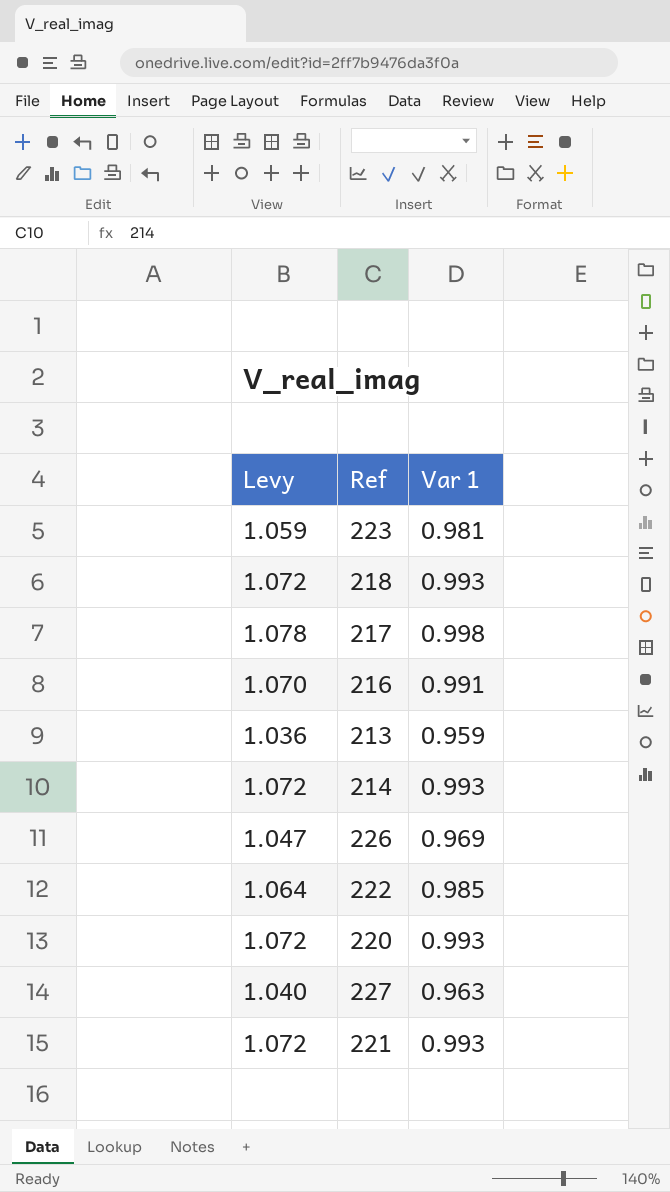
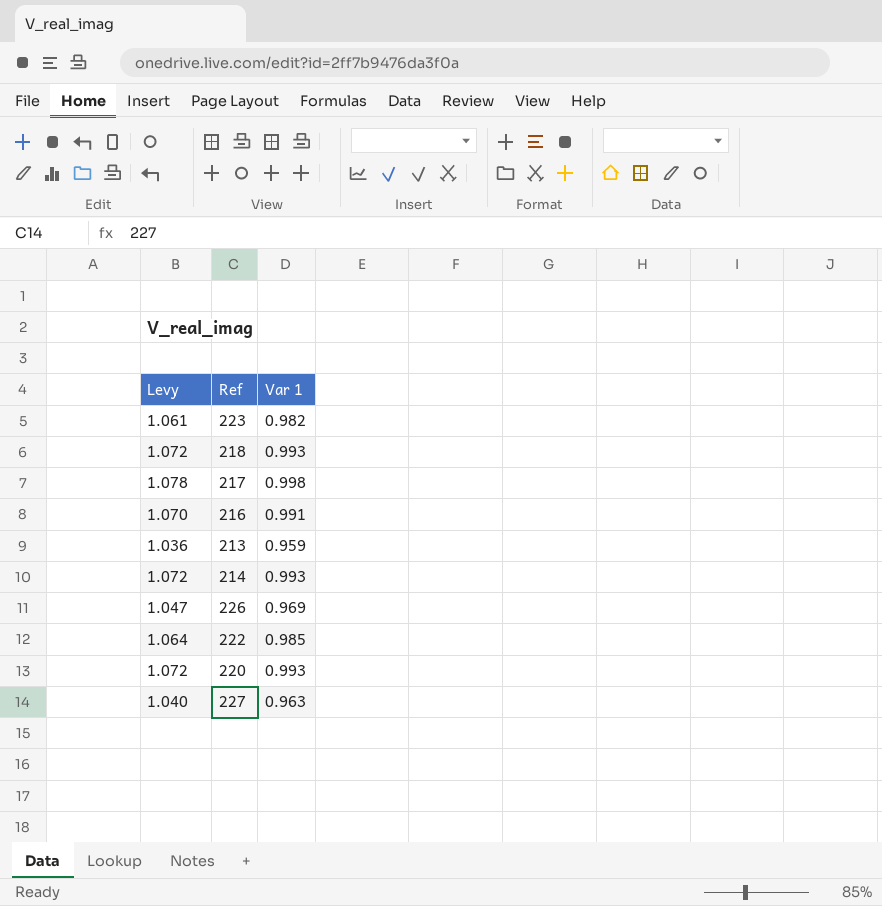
row 221: 1.072 | 0.993 -> none
223 | Levy: 1.059 -> 1.061
223 | Var 1: 0.981 -> 0.982

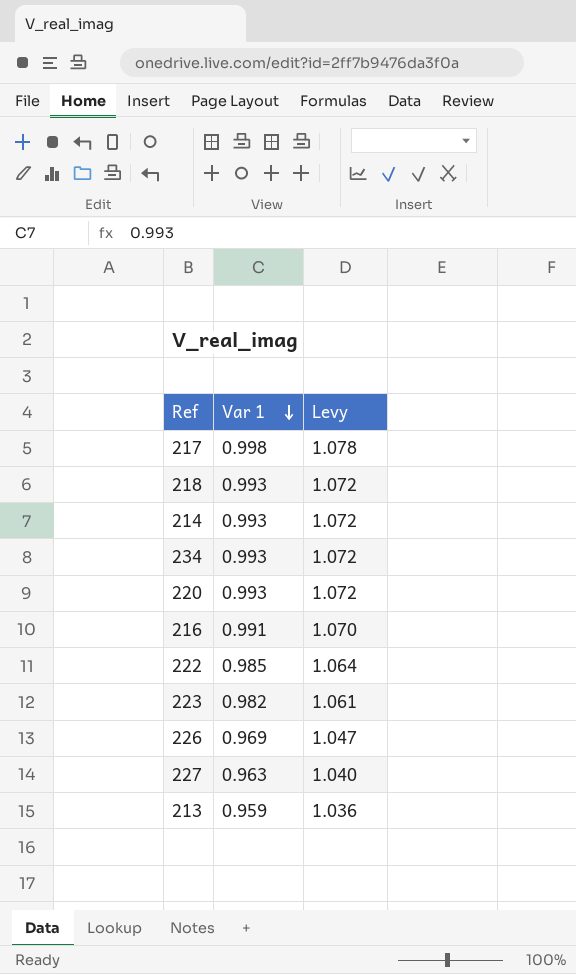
row order: none -> Var 1 descending
column Levy | position: 1 -> 3
row 234: none -> 0.993 | 1.072

